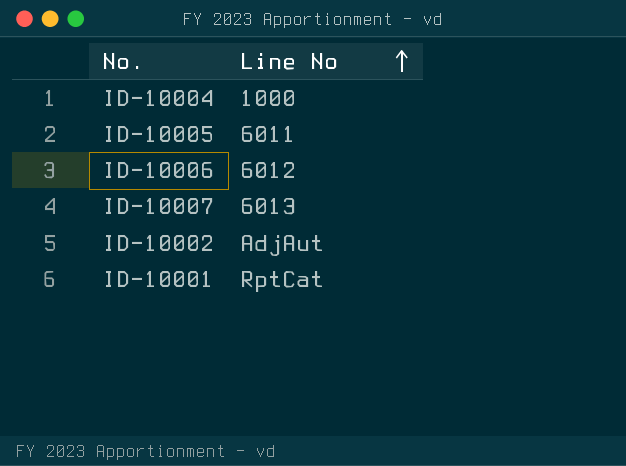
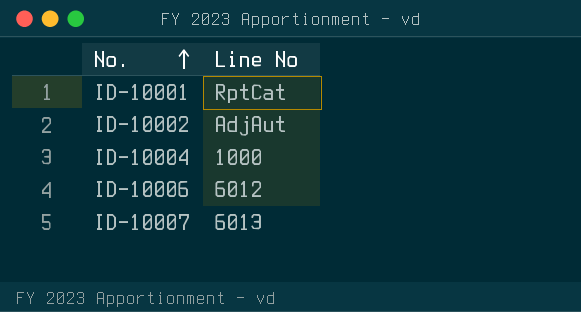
row order: Line No ascending -> No. ascending
row ID-10005: 6011 -> none

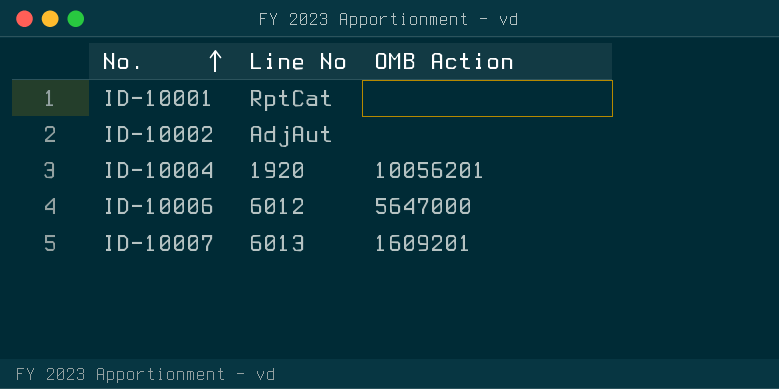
column OMB Action | position: none -> 3
ID-10004 | Line No: 1000 -> 1920

